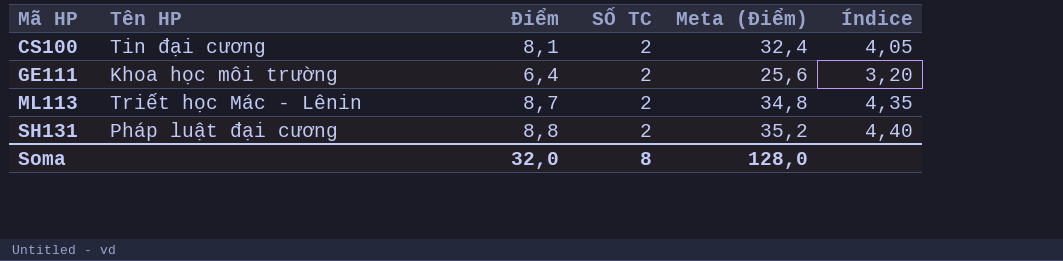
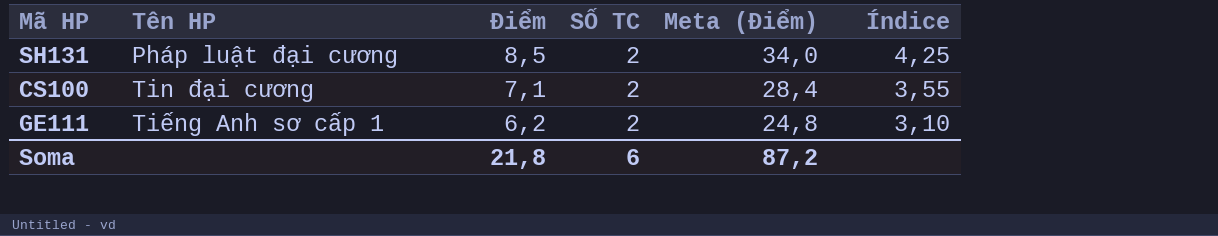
row order: Mã HP ascending -> Điểm descending
row ML113: Triết học Mác - Lênin | 8,7 | 2 | 34,8 | 4,35 -> none
SH131 | Điểm: 8,8 -> 8,5
SH131 | Meta (Điểm): 35,2 -> 34,0
SH131 | Índice: 4,40 -> 4,25
CS100 | Điểm: 8,1 -> 7,1
CS100 | Meta (Điểm): 32,4 -> 28,4
CS100 | Índice: 4,05 -> 3,55
GE111 | Tên HP: Khoa học môi trường -> Tiếng Anh sơ cấp 1
GE111 | Điểm: 6,4 -> 6,2
GE111 | Meta (Điểm): 25,6 -> 24,8
GE111 | Índice: 3,20 -> 3,10
Soma | Điểm: 32,0 -> 21,8
Soma | SỐ TC: 8 -> 6
Soma | Meta (Điểm): 128,0 -> 87,2

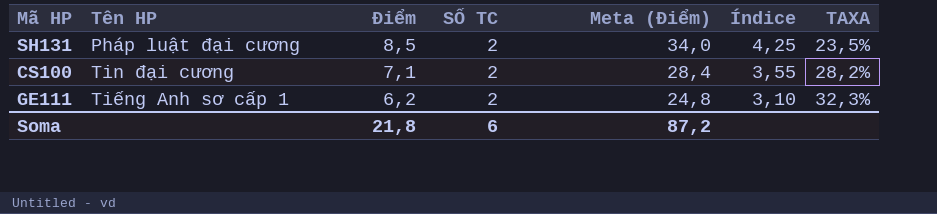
column TAXA | formula: none -> [SỐ TC] / [Điểm]

